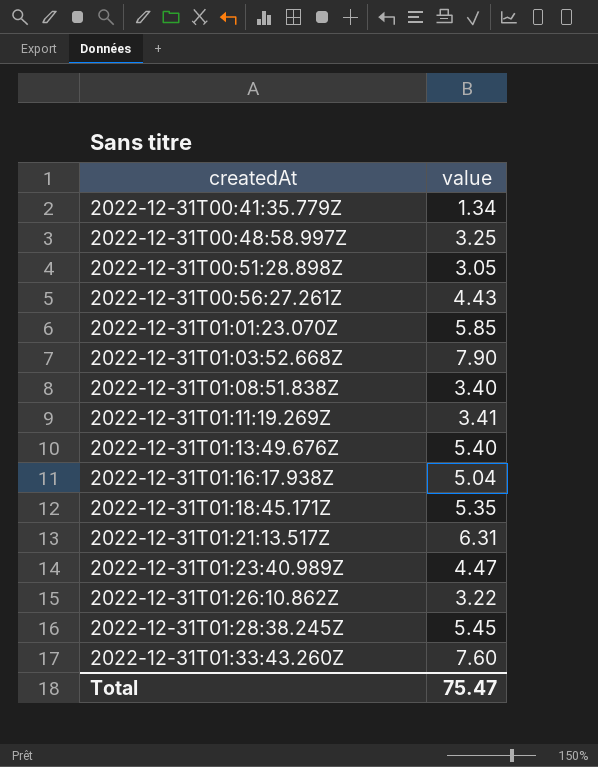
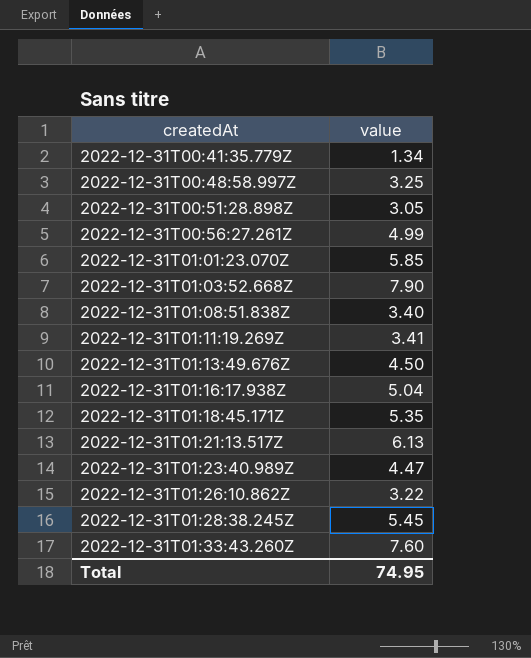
2022-12-31T00:56:27.261Z | value: 4.43 -> 4.99
2022-12-31T01:13:49.676Z | value: 5.40 -> 4.50
2022-12-31T01:21:13.517Z | value: 6.31 -> 6.13
Total | value: 75.47 -> 74.95

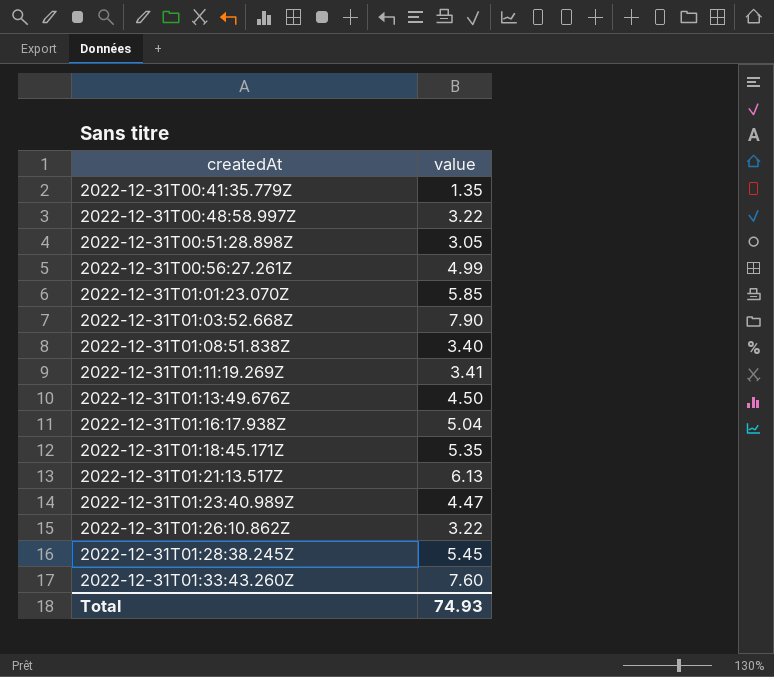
2022-12-31T00:41:35.779Z | value: 1.34 -> 1.35
2022-12-31T00:48:58.997Z | value: 3.25 -> 3.22
Total | value: 74.95 -> 74.93

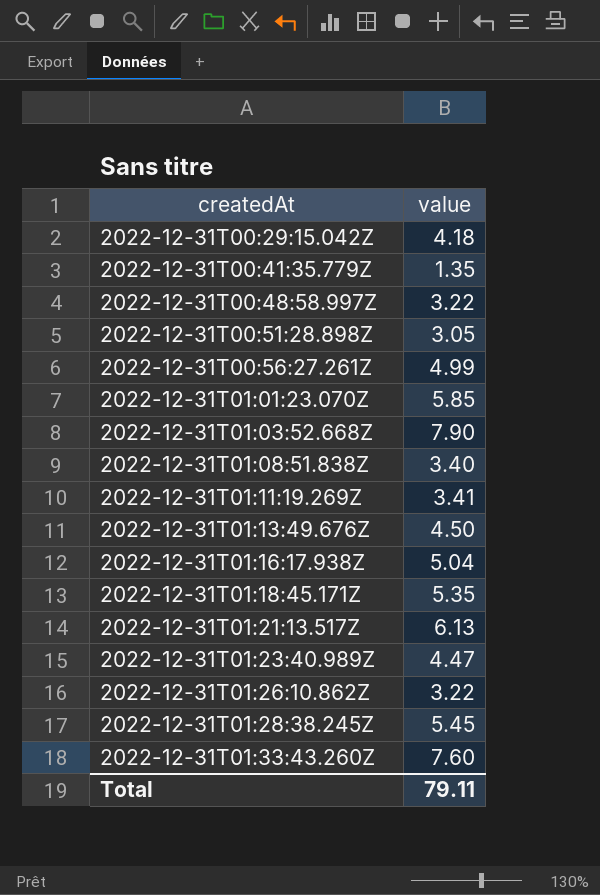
row 2022-12-31T00:29:15.042Z: none -> 4.18
Total | value: 74.93 -> 79.11

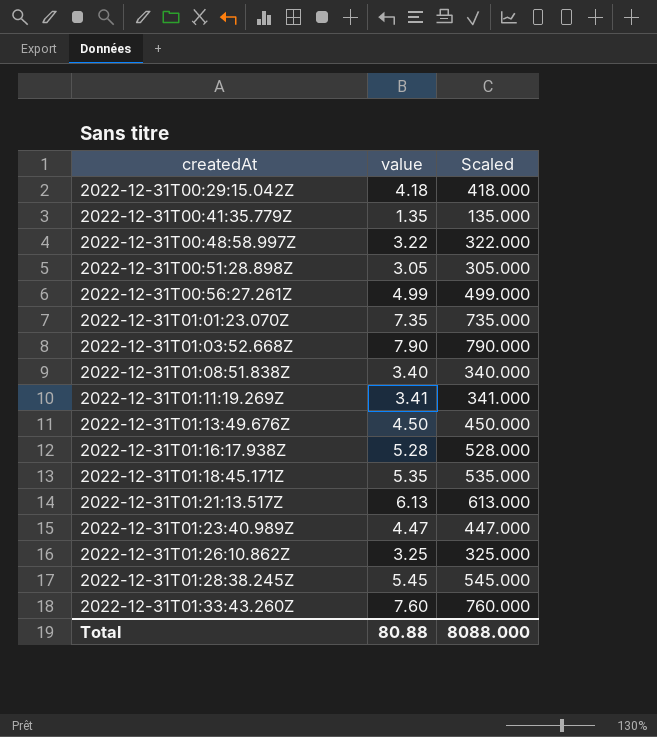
column Scaled | formula: none -> [value] * 100
2022-12-31T01:01:23.070Z | value: 5.85 -> 7.35
2022-12-31T01:16:17.938Z | value: 5.04 -> 5.28
2022-12-31T01:26:10.862Z | value: 3.22 -> 3.25
Total | value: 79.11 -> 80.88

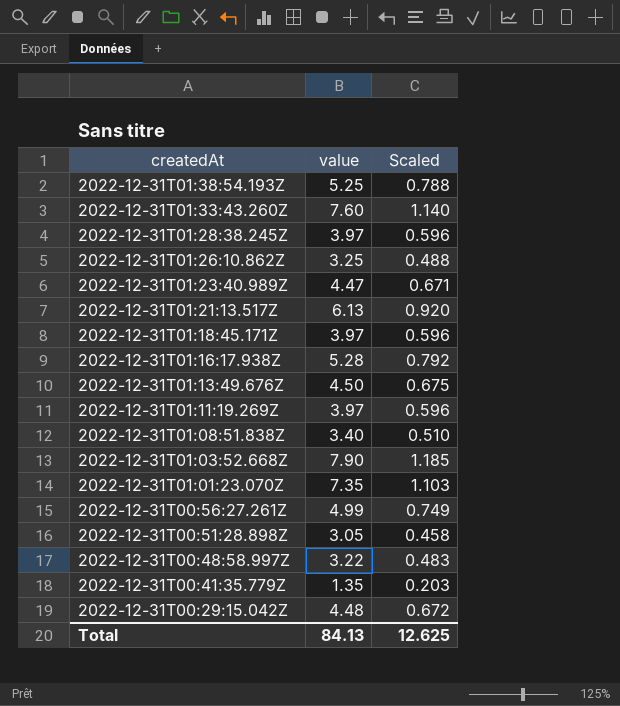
row order: createdAt ascending -> createdAt descending
column Scaled | formula: [value] * 100 -> [value] * 0.15
row 2022-12-31T01:38:54.193Z: none -> 5.25 | 0.788
2022-12-31T01:28:38.245Z | value: 5.45 -> 3.97
2022-12-31T01:18:45.171Z | value: 5.35 -> 3.97
2022-12-31T01:11:19.269Z | value: 3.41 -> 3.97
2022-12-31T00:29:15.042Z | value: 4.18 -> 4.48
Total | value: 80.88 -> 84.13
Total | Scaled: 8088.000 -> 12.625

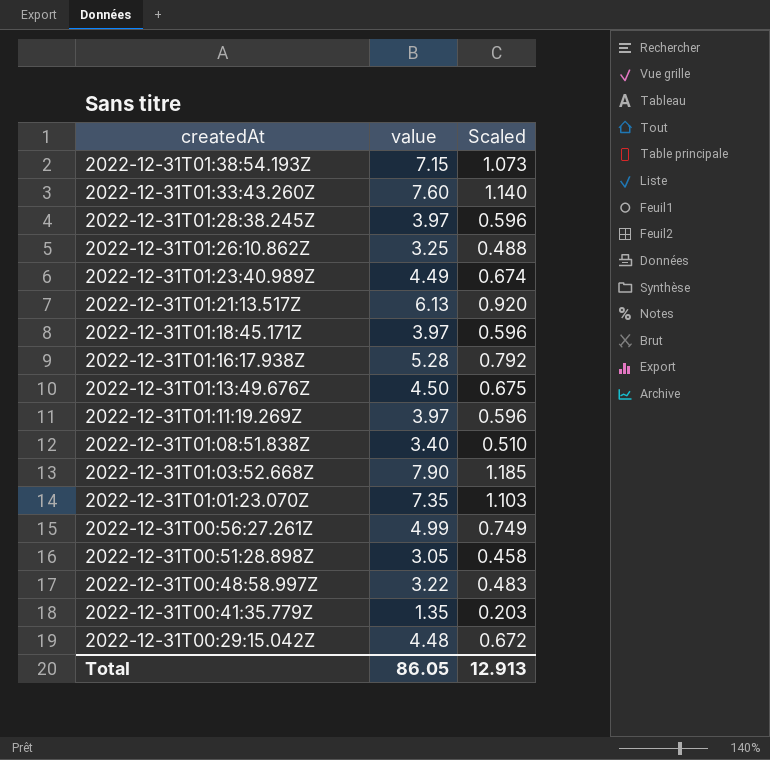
2022-12-31T01:38:54.193Z | value: 5.25 -> 7.15
2022-12-31T01:38:54.193Z | Scaled: 0.788 -> 1.073
2022-12-31T01:23:40.989Z | value: 4.47 -> 4.49
2022-12-31T01:23:40.989Z | Scaled: 0.671 -> 0.674
Total | value: 84.13 -> 86.05
Total | Scaled: 12.625 -> 12.913

